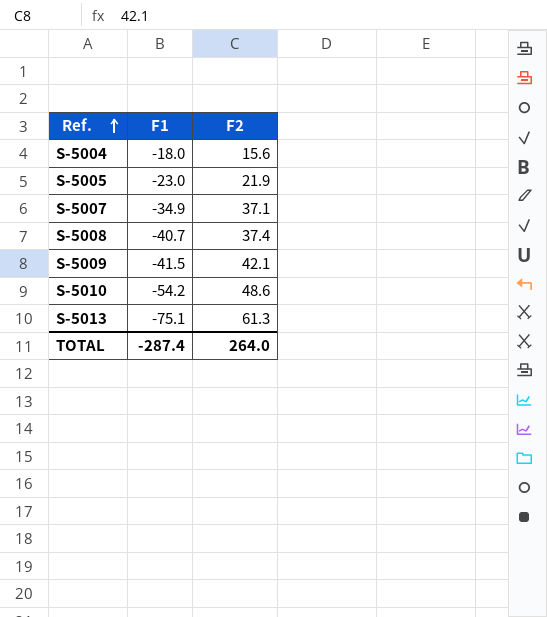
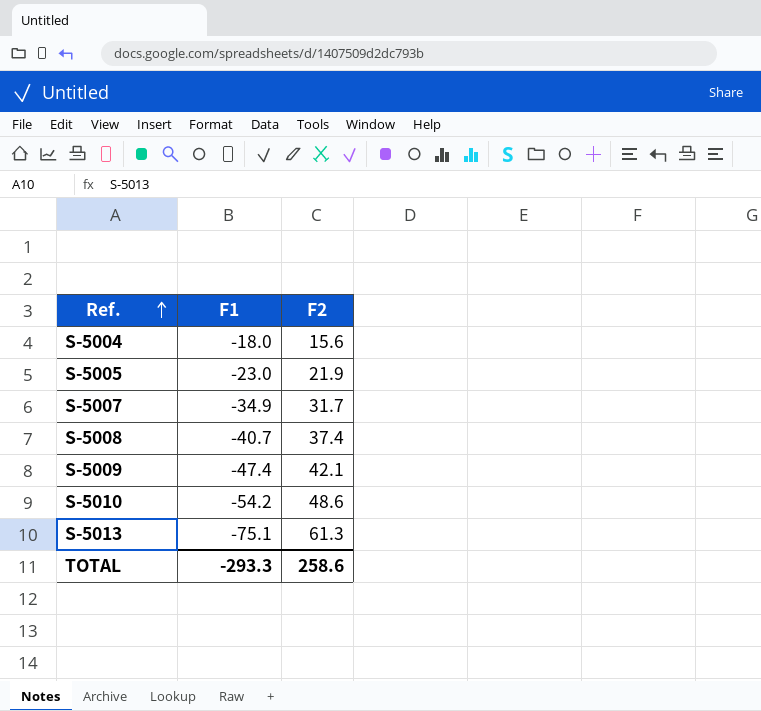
S-5007 | F2: 37.1 -> 31.7
S-5009 | F1: -41.5 -> -47.4
TOTAL | F1: -287.4 -> -293.3
TOTAL | F2: 264.0 -> 258.6

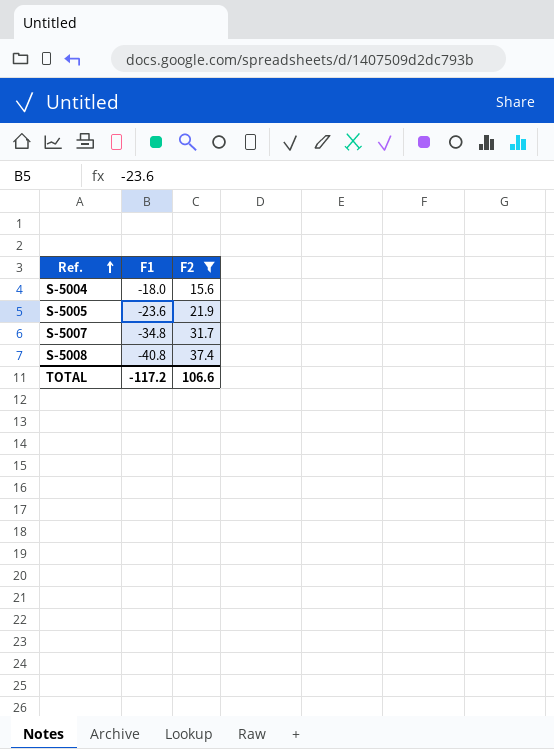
filter: none -> F2 <= 37.4
S-5005 | F1: -23.0 -> -23.6
S-5007 | F1: -34.9 -> -34.8
S-5008 | F1: -40.7 -> -40.8
TOTAL | F1: -293.3 -> -117.2
TOTAL | F2: 258.6 -> 106.6

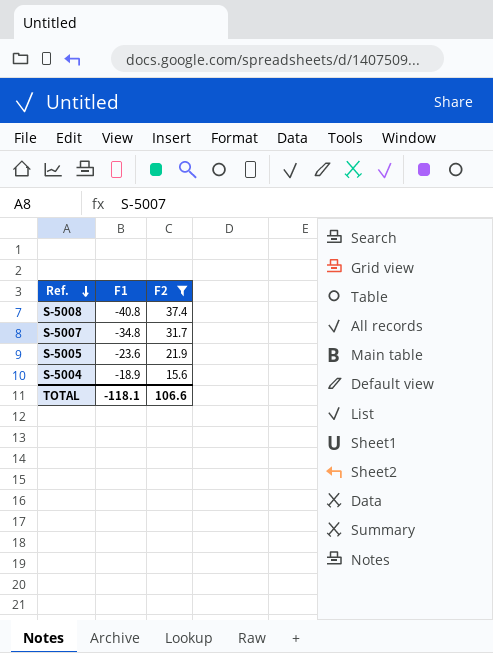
row order: Ref. ascending -> Ref. descending
S-5004 | F1: -18.0 -> -18.9
TOTAL | F1: -117.2 -> -118.1

